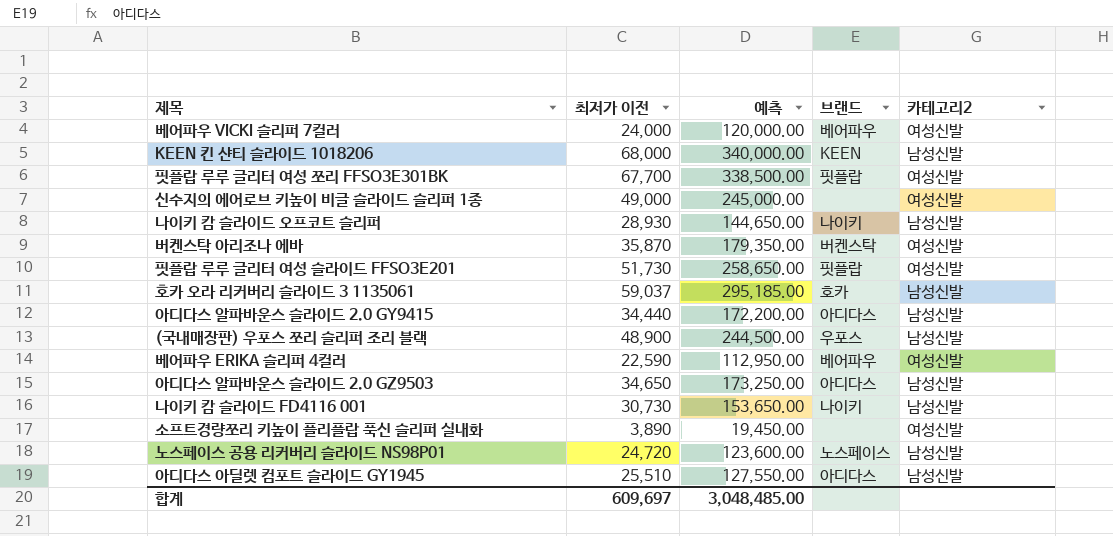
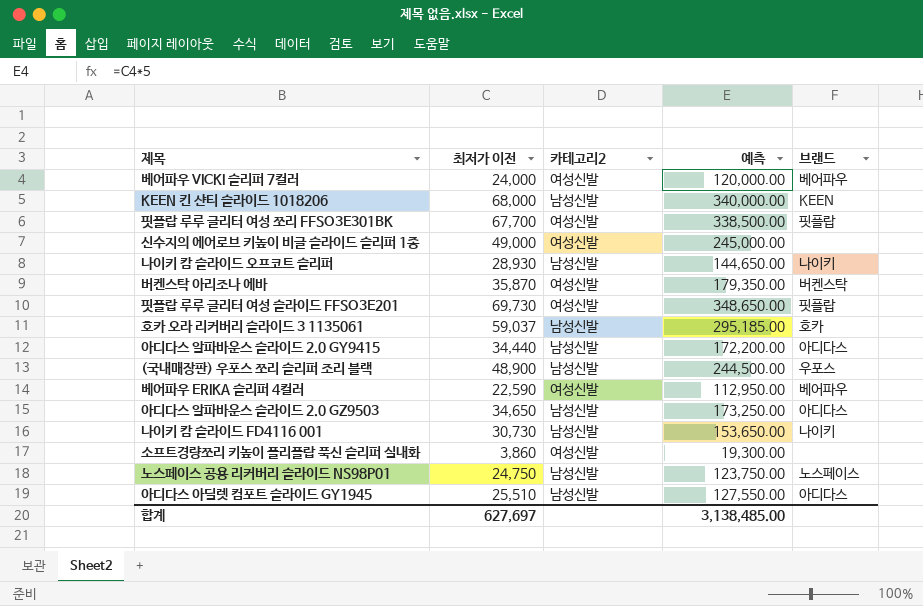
column 카테고리2 | position: 5 -> 3
핏플랍 루루 글리터 여성 슬라이드 FFSO3E201 | 최저가 이전: 51,730 -> 69,730
핏플랍 루루 글리터 여성 슬라이드 FFSO3E201 | 예측: 258,650.00 -> 348,650.00
소프트경량쪼리 키높이 플리플랍 푹신 슬리퍼 실내화 | 최저가 이전: 3,890 -> 3,860
소프트경량쪼리 키높이 플리플랍 푹신 슬리퍼 실내화 | 예측: 19,450.00 -> 19,300.00
노스페이스 공용 리커버리 슬라이드 NS98P01 | 최저가 이전: 24,720 -> 24,750
노스페이스 공용 리커버리 슬라이드 NS98P01 | 예측: 123,600.00 -> 123,750.00
합계 | 최저가 이전: 609,697 -> 627,697
합계 | 예측: 3,048,485.00 -> 3,138,485.00

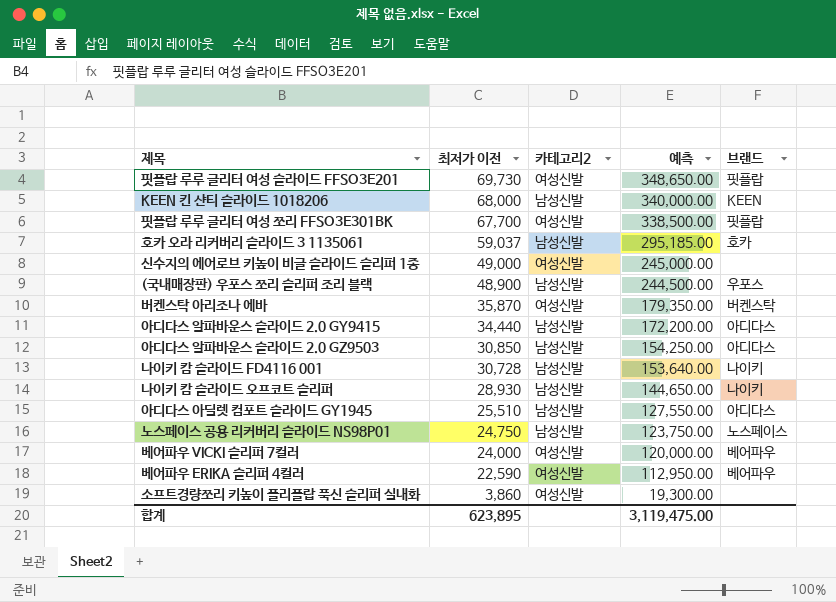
row order: none -> 최저가 이전 descending
아디다스 알파바운스 슬라이드 2.0 GZ9503 | 최저가 이전: 34,650 -> 30,850
아디다스 알파바운스 슬라이드 2.0 GZ9503 | 예측: 173,250.00 -> 154,250.00
나이키 캄 슬라이드 FD4116 001 | 최저가 이전: 30,730 -> 30,728
나이키 캄 슬라이드 FD4116 001 | 예측: 153,650.00 -> 153,640.00
합계 | 최저가 이전: 627,697 -> 623,895
합계 | 예측: 3,138,485.00 -> 3,119,475.00

